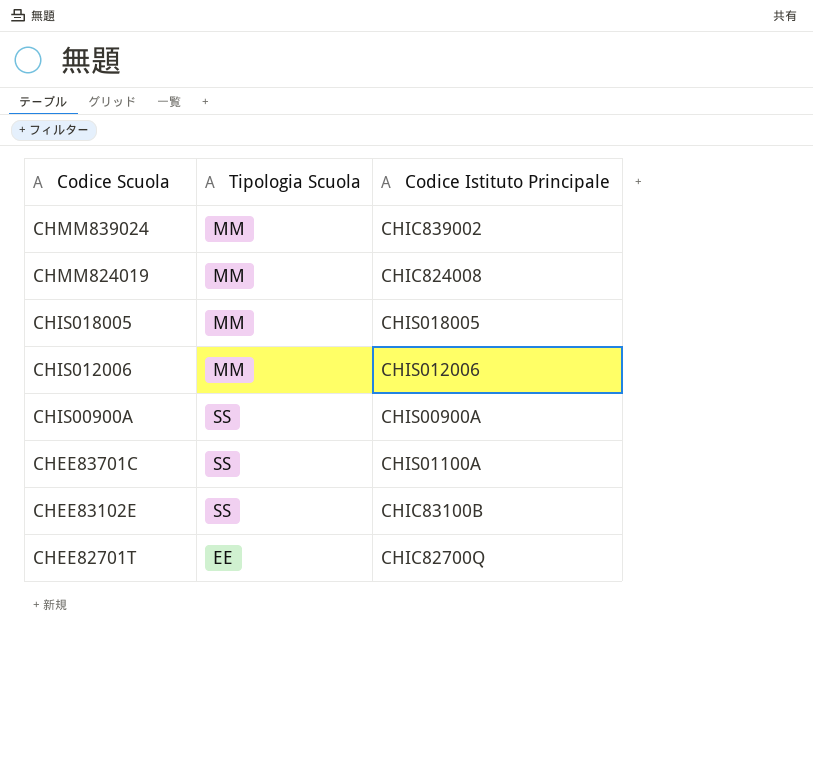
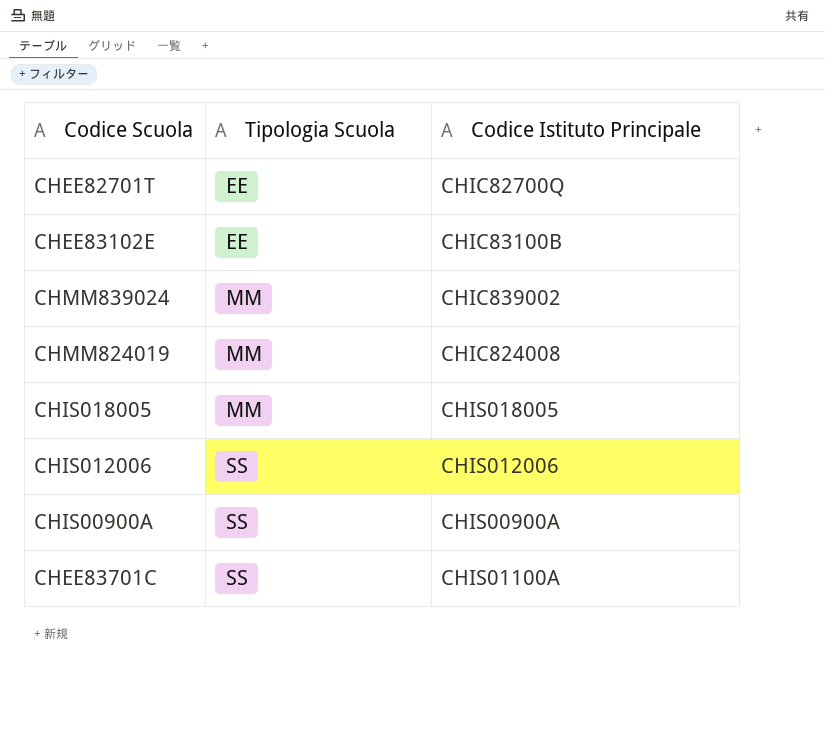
row order: Codice Scuola descending -> Tipologia Scuola ascending
CHEE83102E | Tipologia Scuola: SS -> EE
CHIS012006 | Tipologia Scuola: MM -> SS

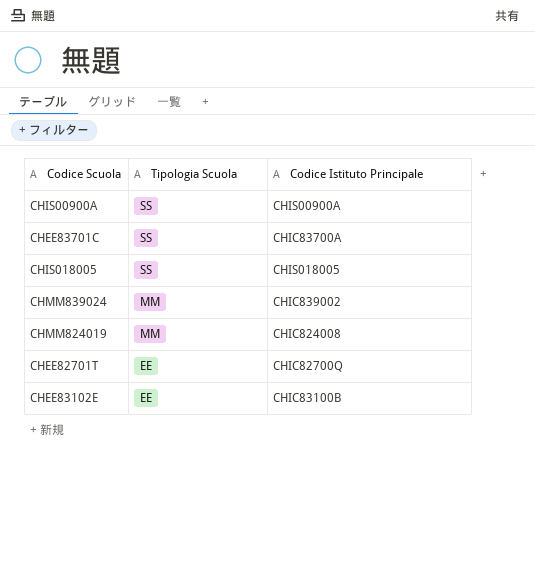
row order: Tipologia Scuola ascending -> Tipologia Scuola descending
row CHIS012006: SS | CHIS012006 -> none
CHEE83701C | Codice Istituto Principale: CHIS01100A -> CHIC83700A
CHIS018005 | Tipologia Scuola: MM -> SS

